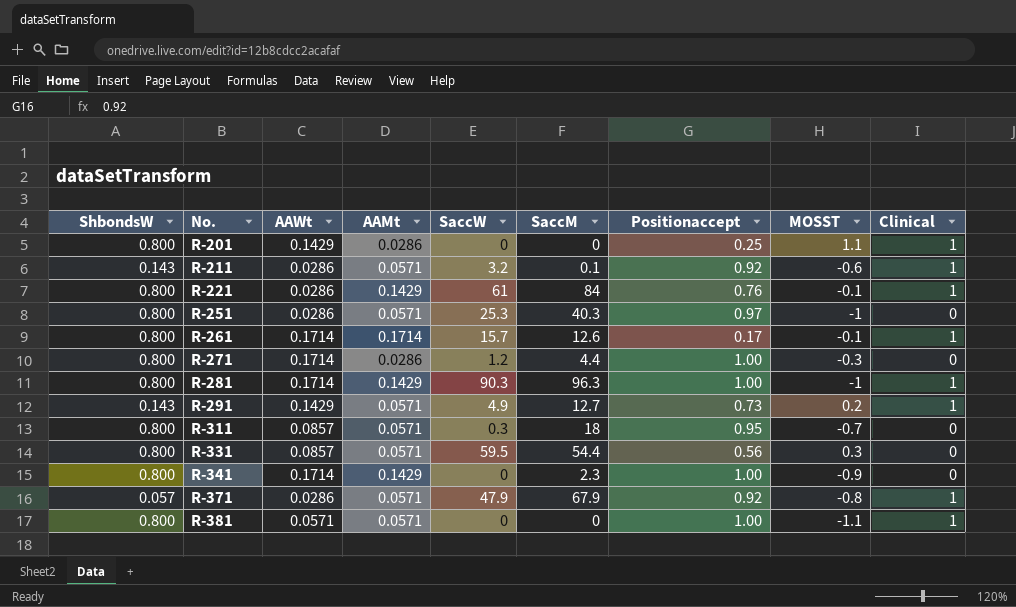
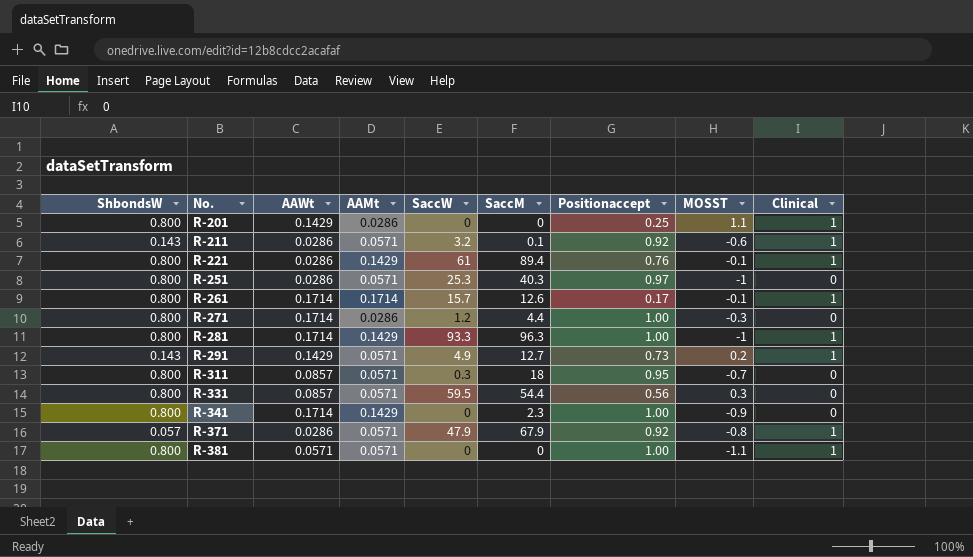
R-221 | SaccM: 84 -> 89.4
R-281 | SaccW: 90.3 -> 93.3

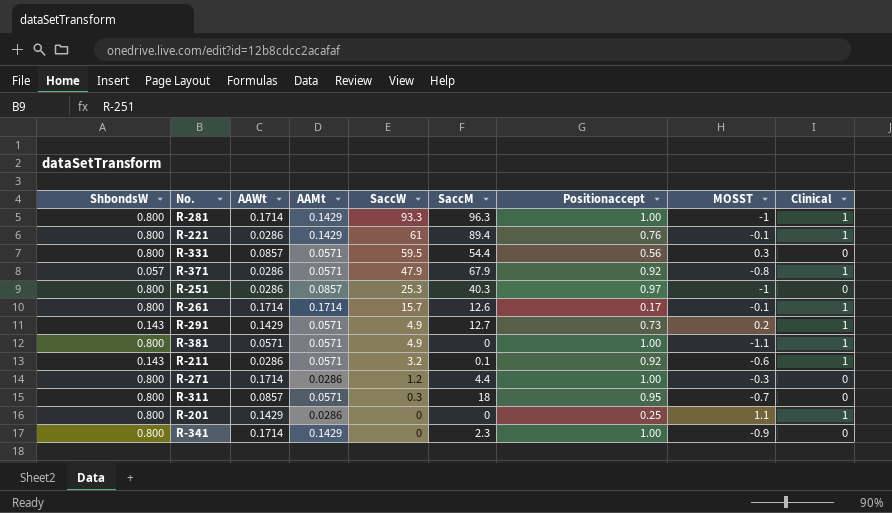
row order: No. ascending -> SaccW descending
R-251 | AAMt: 0.0571 -> 0.0857
R-381 | SaccW: 0 -> 4.9

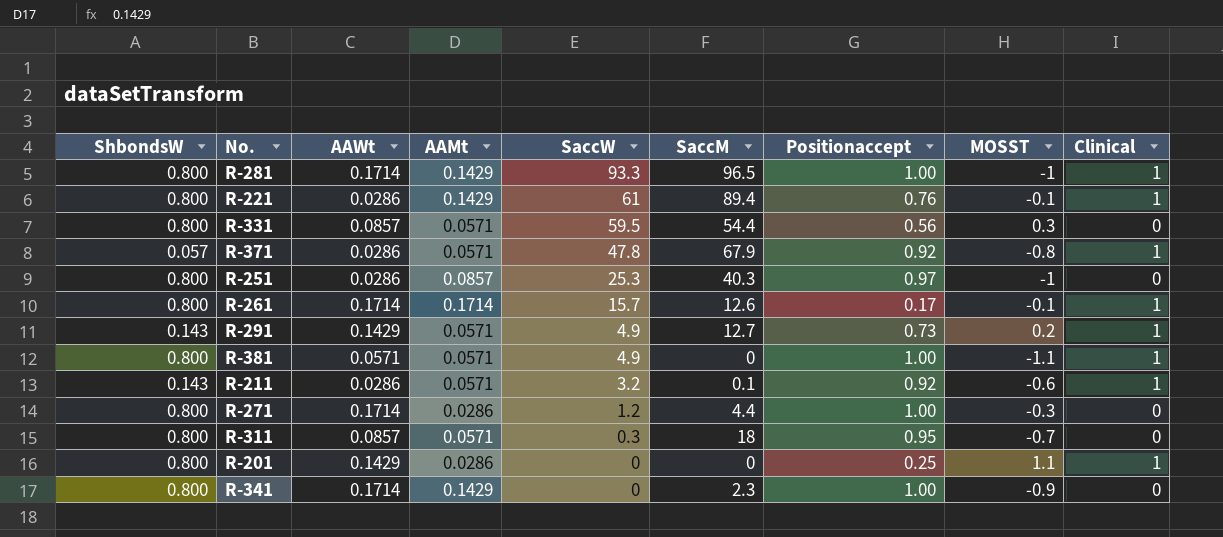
R-281 | SaccM: 96.3 -> 96.5
R-371 | SaccW: 47.9 -> 47.8

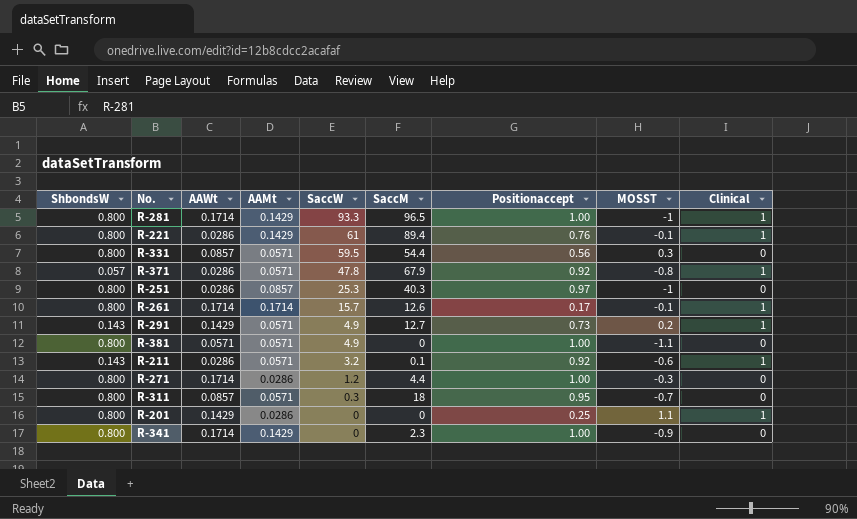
R-381 | Clinical: 1 -> 0

